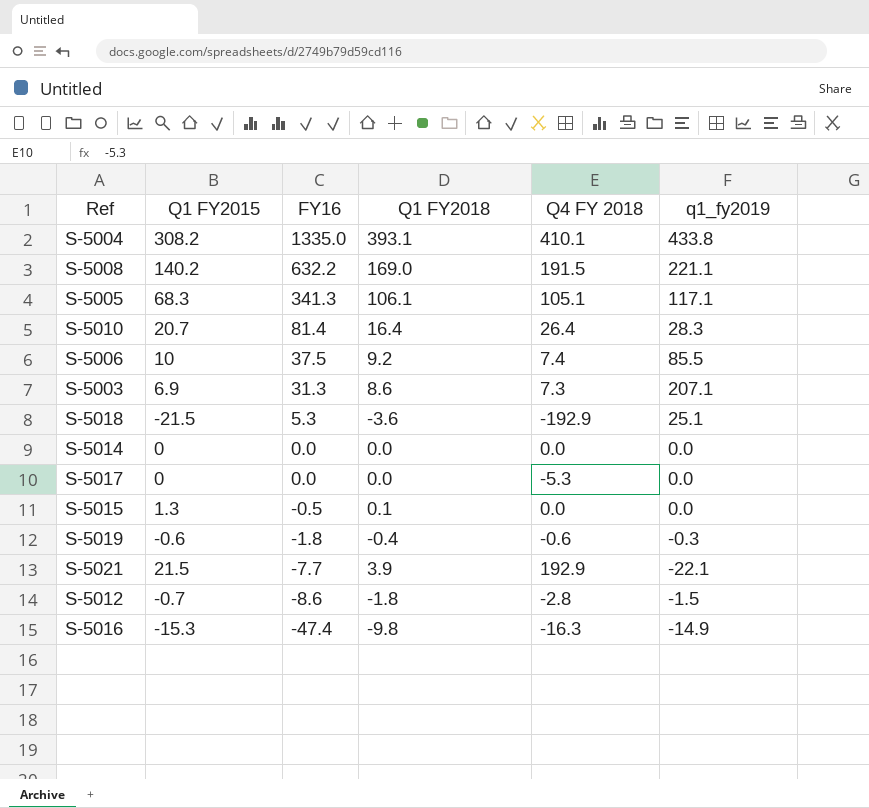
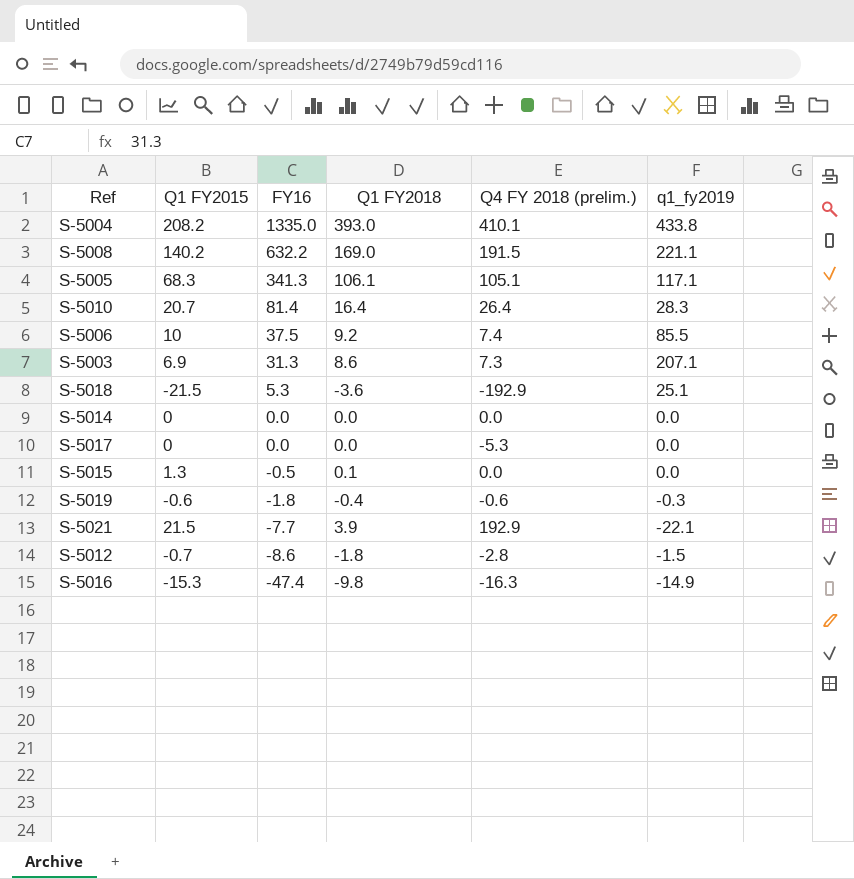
column name: Q4 FY 2018 -> Q4 FY 2018 (prelim.)
S-5004 | Q1 FY2015: 308.2 -> 208.2
S-5004 | Q1 FY2018: 393.1 -> 393.0

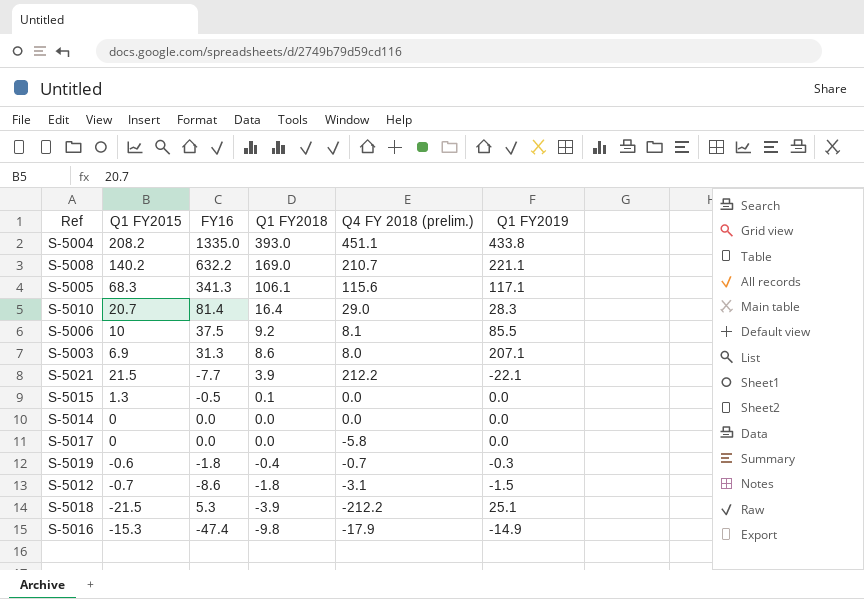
row order: FY16 descending -> Q1 FY2018 descending
column name: q1_fy2019 -> Q1 FY2019
S-5004 | Q4 FY 2018 (prelim.): 410.1 -> 451.1
S-5008 | Q4 FY 2018 (prelim.): 191.5 -> 210.7
S-5005 | Q4 FY 2018 (prelim.): 105.1 -> 115.6
S-5010 | Q4 FY 2018 (prelim.): 26.4 -> 29.0
S-5006 | Q4 FY 2018 (prelim.): 7.4 -> 8.1
S-5003 | Q4 FY 2018 (prelim.): 7.3 -> 8.0
S-5021 | Q4 FY 2018 (prelim.): 192.9 -> 212.2
S-5017 | Q4 FY 2018 (prelim.): -5.3 -> -5.8
S-5019 | Q4 FY 2018 (prelim.): -0.6 -> -0.7
S-5012 | Q4 FY 2018 (prelim.): -2.8 -> -3.1
S-5018 | Q1 FY2018: -3.6 -> -3.9
S-5018 | Q4 FY 2018 (prelim.): -192.9 -> -212.2
S-5016 | Q4 FY 2018 (prelim.): -16.3 -> -17.9

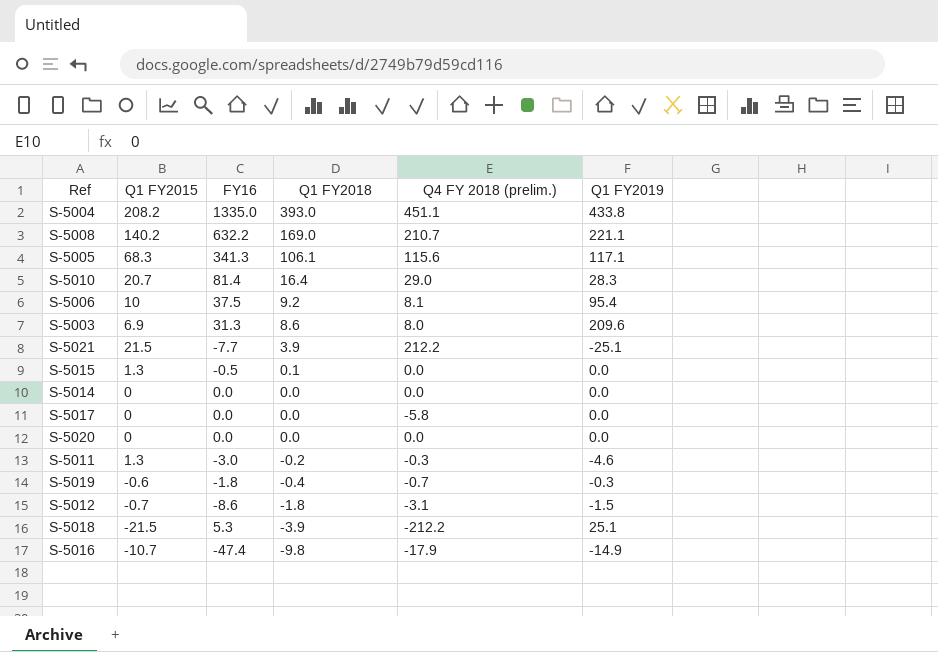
S-5006 | Q1 FY2019: 85.5 -> 95.4
S-5003 | Q1 FY2019: 207.1 -> 209.6
S-5021 | Q1 FY2019: -22.1 -> -25.1
row S-5020: none -> 0 | 0.0 | 0.0 | 0.0 | 0.0
row S-5011: none -> 1.3 | -3.0 | -0.2 | -0.3 | -4.6
S-5016 | Q1 FY2015: -15.3 -> -10.7

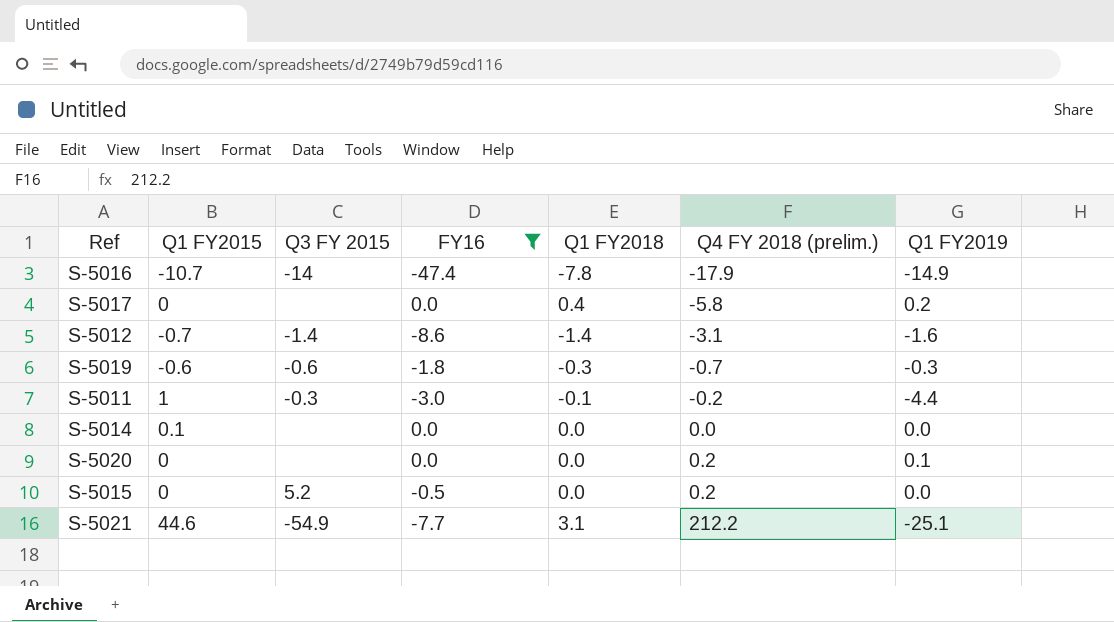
filter: none -> FY16 <= 0.0
row order: Q1 FY2018 descending -> Q4 FY 2018 (prelim.) ascending
column Q3 FY 2015 | position: none -> 3
S-5016 | Q1 FY2018: -9.8 -> -7.8
S-5017 | Q1 FY2018: 0.0 -> 0.4
S-5017 | Q1 FY2019: 0.0 -> 0.2
S-5012 | Q1 FY2018: -1.8 -> -1.4
S-5012 | Q1 FY2019: -1.5 -> -1.6
S-5019 | Q1 FY2018: -0.4 -> -0.3
S-5011 | Q1 FY2015: 1.3 -> 1
S-5011 | Q1 FY2018: -0.2 -> -0.1
S-5011 | Q4 FY 2018 (prelim.): -0.3 -> -0.2
S-5011 | Q1 FY2019: -4.6 -> -4.4
S-5014 | Q1 FY2015: 0 -> 0.1
S-5020 | Q4 FY 2018 (prelim.): 0.0 -> 0.2
S-5020 | Q1 FY2019: 0.0 -> 0.1
S-5015 | Q1 FY2015: 1.3 -> 0
S-5015 | Q1 FY2018: 0.1 -> 0.0
S-5015 | Q4 FY 2018 (prelim.): 0.0 -> 0.2
S-5021 | Q1 FY2015: 21.5 -> 44.6
S-5021 | Q1 FY2018: 3.9 -> 3.1

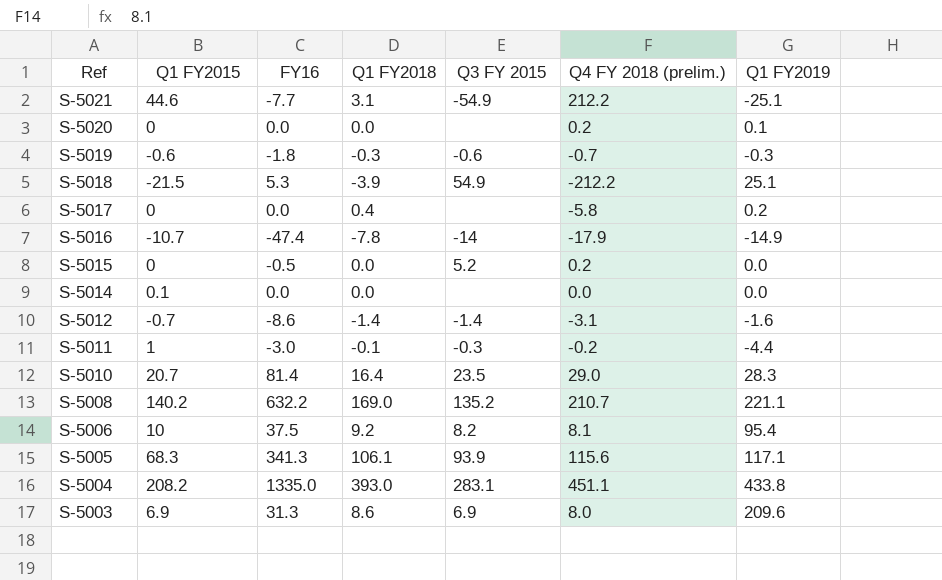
filter: FY16 <= 0.0 -> none
row order: Q4 FY 2018 (prelim.) ascending -> Ref descending
column Q3 FY 2015 | position: 3 -> 5

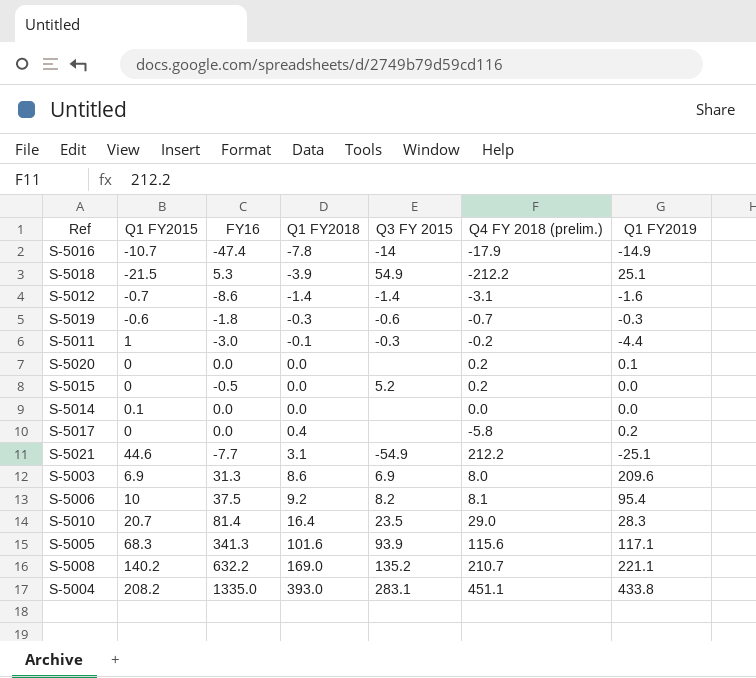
row order: Ref descending -> Q1 FY2018 ascending
S-5005 | Q1 FY2018: 106.1 -> 101.6

